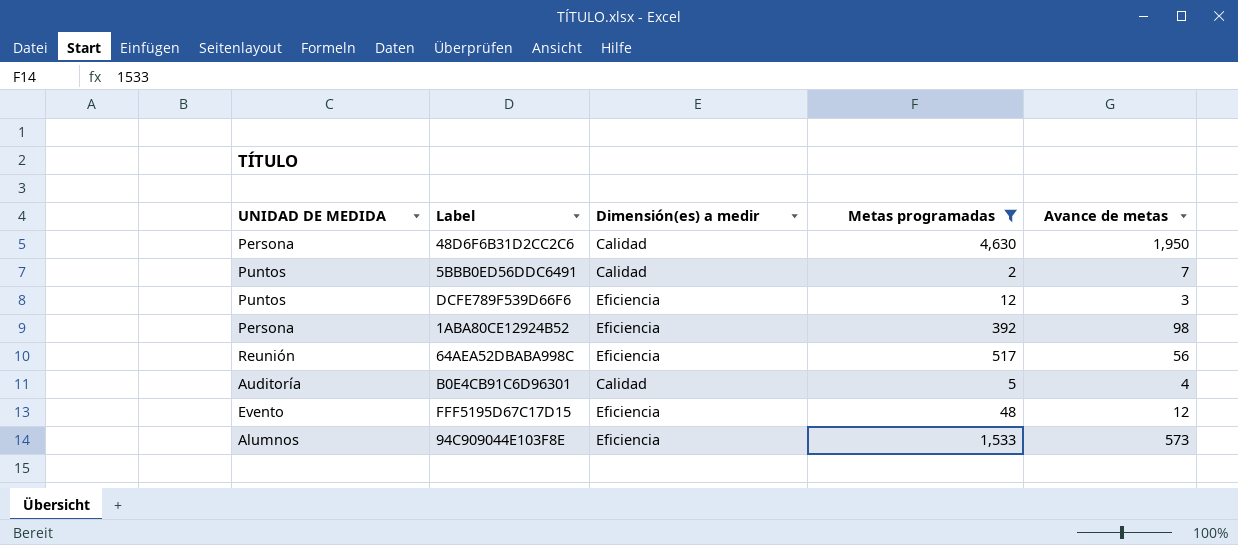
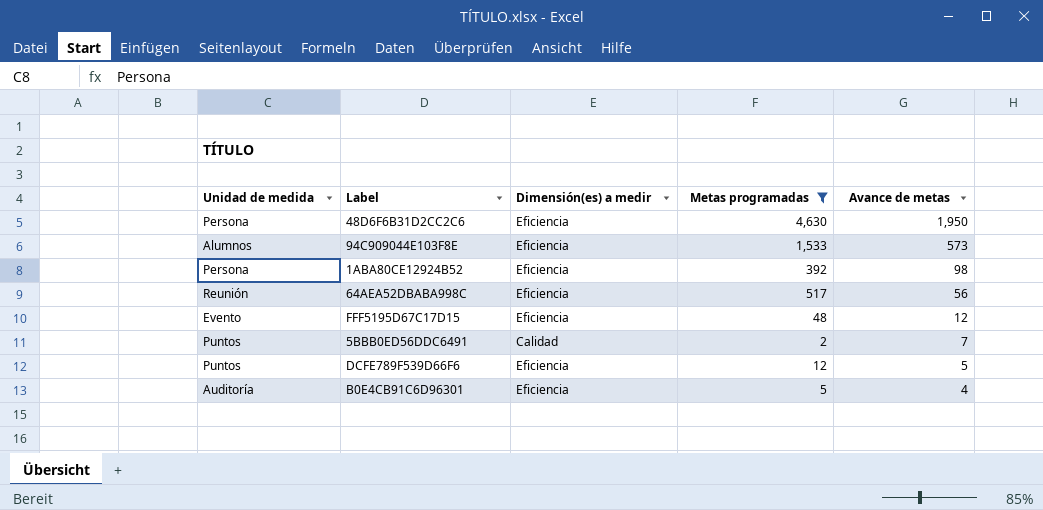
row order: none -> Avance de metas descending
column name: UNIDAD DE MEDIDA -> Unidad de medida
48D6F6B31D2CC2C6 | Dimensión(es) a medir: Calidad -> Eficiencia
DCFE789F539D66F6 | Avance de metas: 3 -> 5
B0E4CB91C6D96301 | Dimensión(es) a medir: Calidad -> Eficiencia

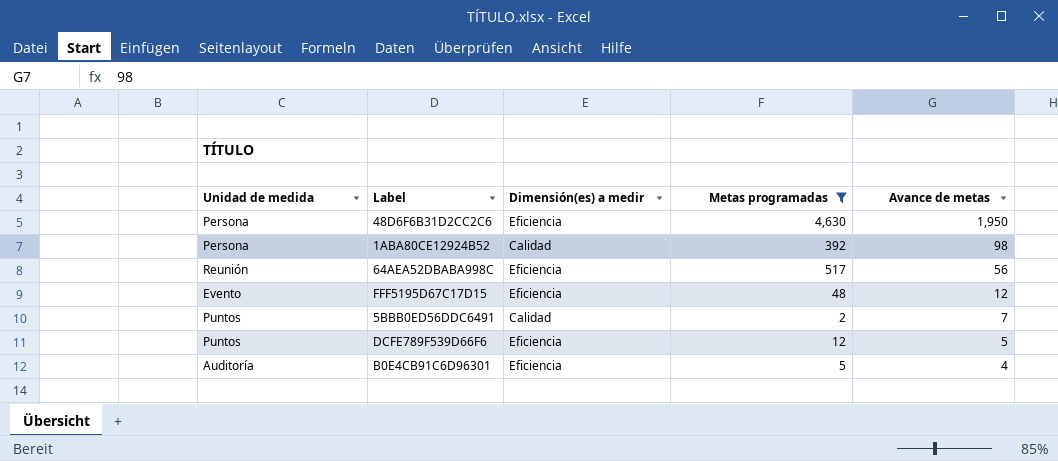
row 94C909044E103F8E: Alumnos | Eficiencia | 1,533 | 573 -> none
1ABA80CE12924B52 | Dimensión(es) a medir: Eficiencia -> Calidad

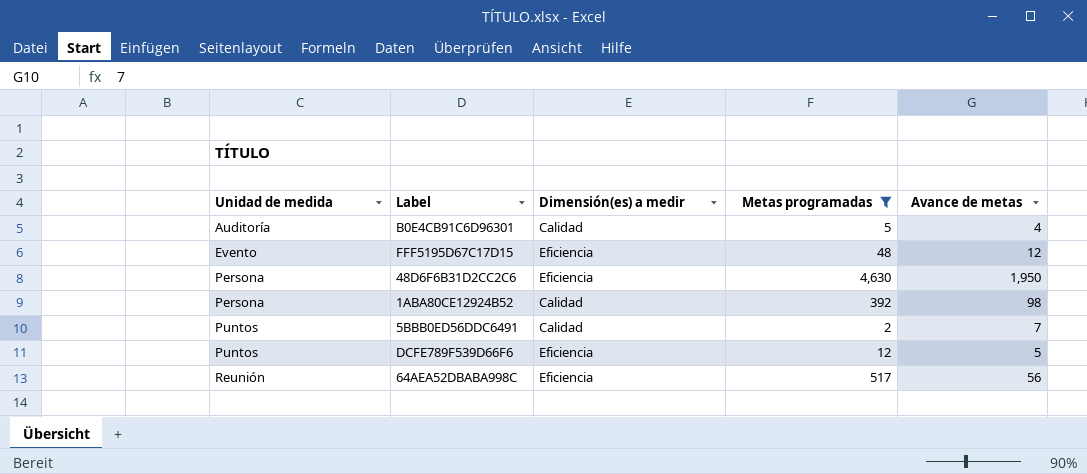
row order: Avance de metas descending -> Unidad de medida ascending
B0E4CB91C6D96301 | Dimensión(es) a medir: Eficiencia -> Calidad

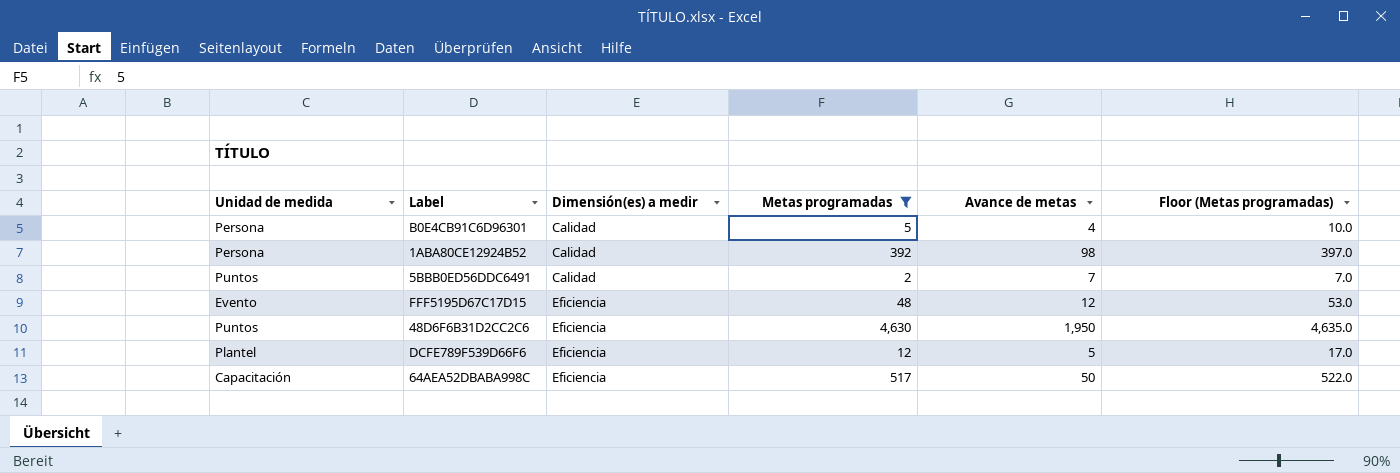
row order: Unidad de medida ascending -> Dimensión(es) a medir ascending
column Floor (Metas programadas) | formula: none -> [Metas programadas] + 5
B0E4CB91C6D96301 | Unidad de medida: Auditoría -> Persona
48D6F6B31D2CC2C6 | Unidad de medida: Persona -> Puntos
DCFE789F539D66F6 | Unidad de medida: Puntos -> Plantel
64AEA52DBABA998C | Unidad de medida: Reunión -> Capacitación
64AEA52DBABA998C | Avance de metas: 56 -> 50

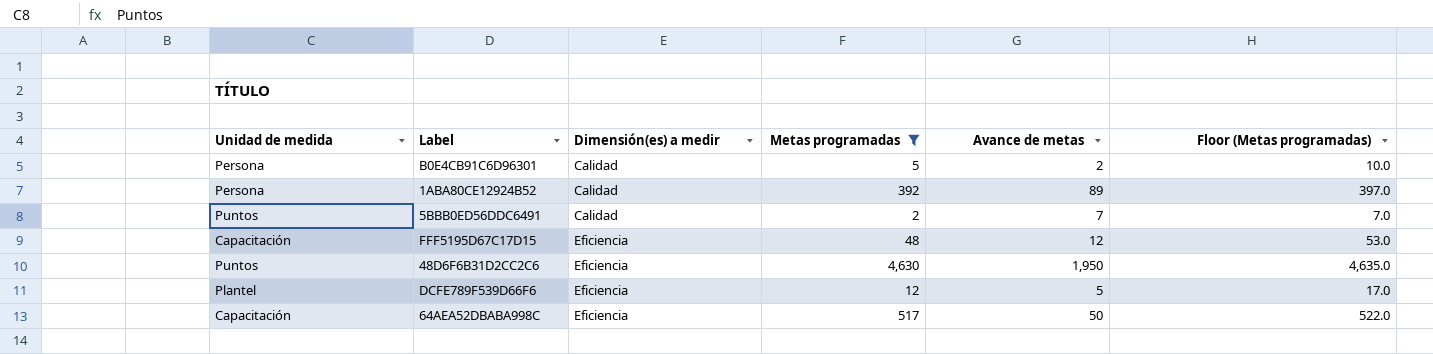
B0E4CB91C6D96301 | Avance de metas: 4 -> 2
1ABA80CE12924B52 | Avance de metas: 98 -> 89
FFF5195D67C17D15 | Unidad de medida: Evento -> Capacitación

